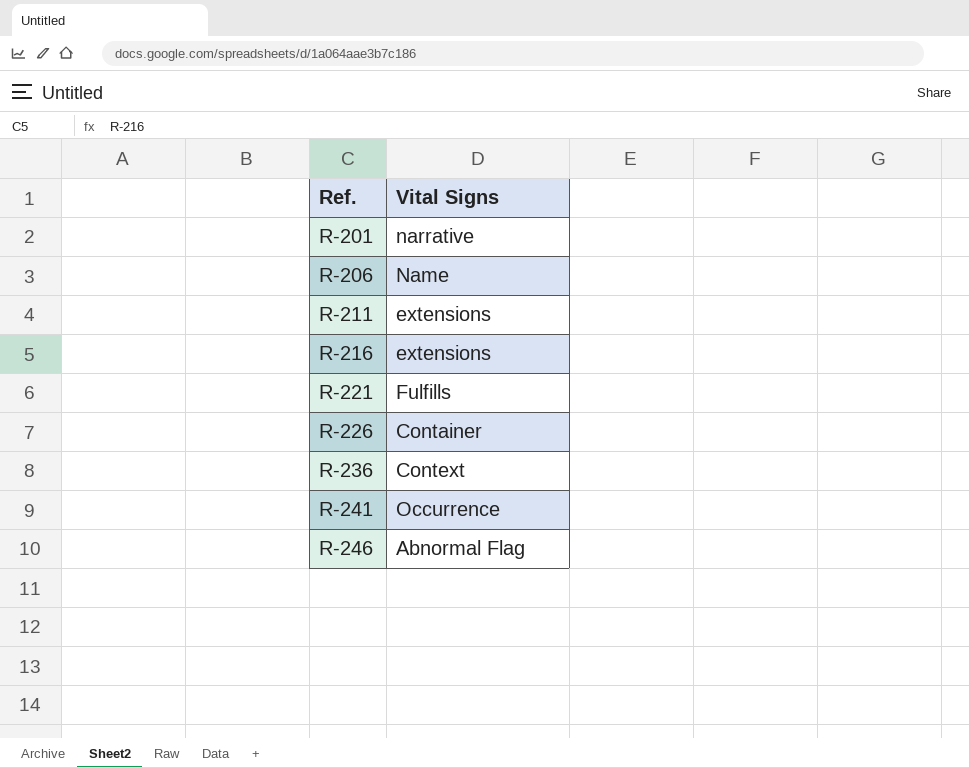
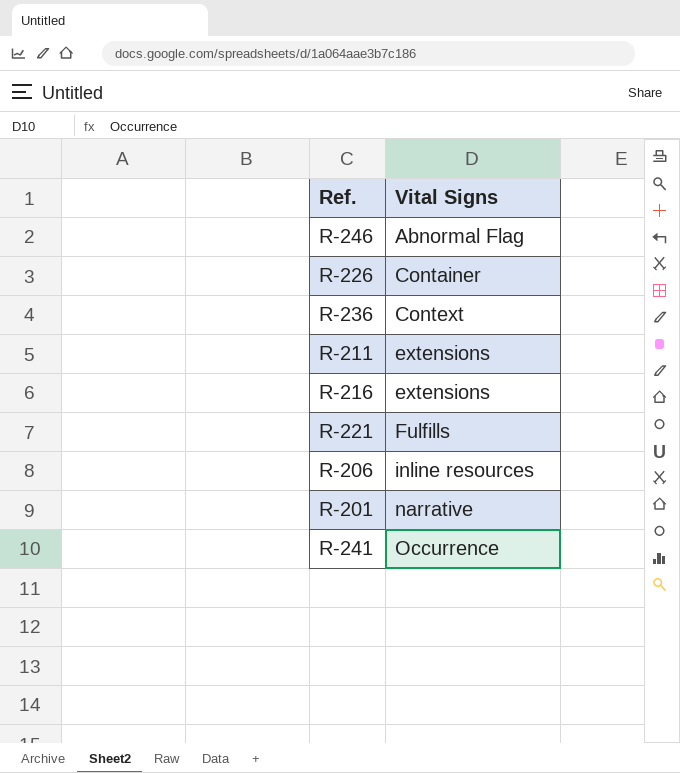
row order: Ref. ascending -> Vital Signs ascending
R-206 | Vital Signs: Name -> inline resources

